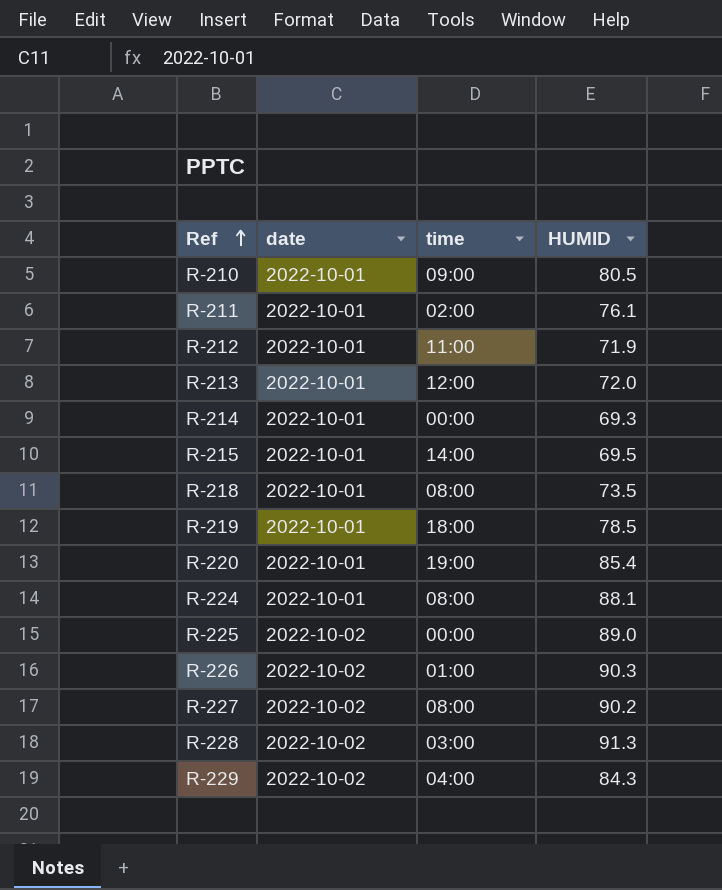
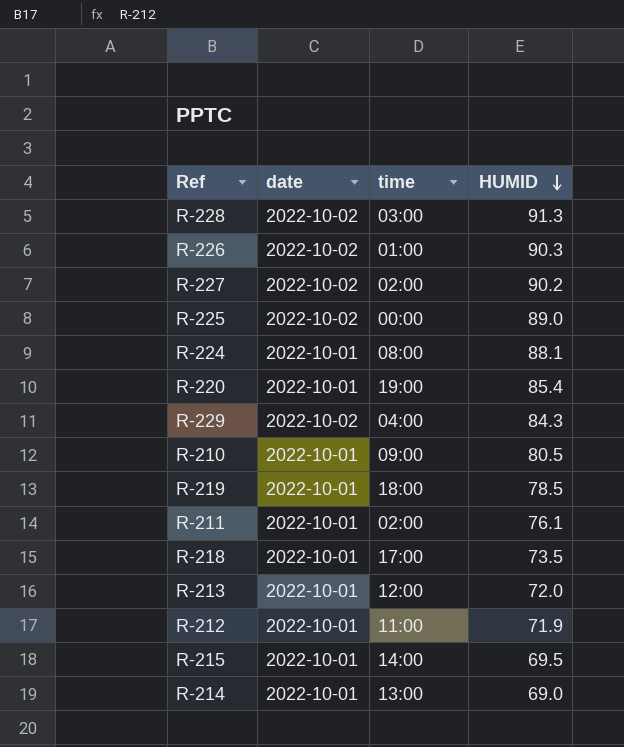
row order: Ref ascending -> HUMID descending
R-227 | time: 08:00 -> 02:00
R-218 | time: 08:00 -> 17:00
R-214 | time: 00:00 -> 13:00
R-214 | HUMID: 69.3 -> 69.0

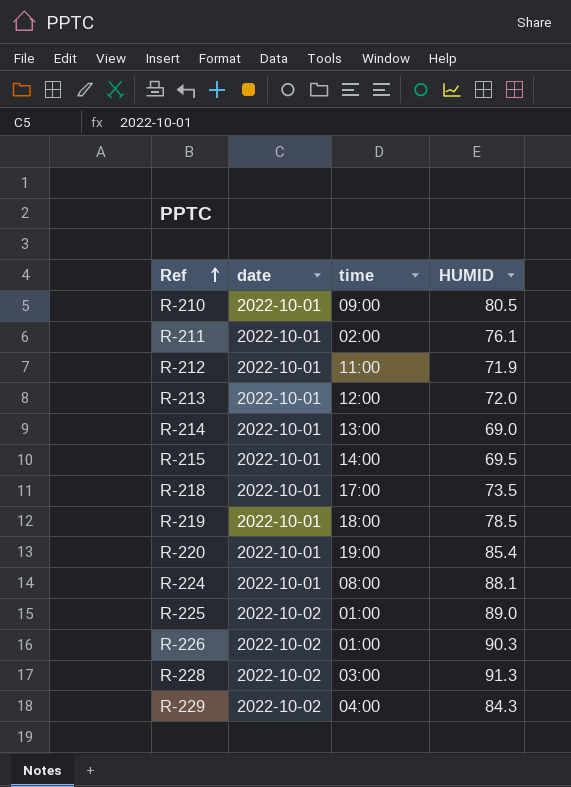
row order: HUMID descending -> Ref ascending
row R-227: 2022-10-02 | 02:00 | 90.2 -> none
R-225 | time: 00:00 -> 01:00

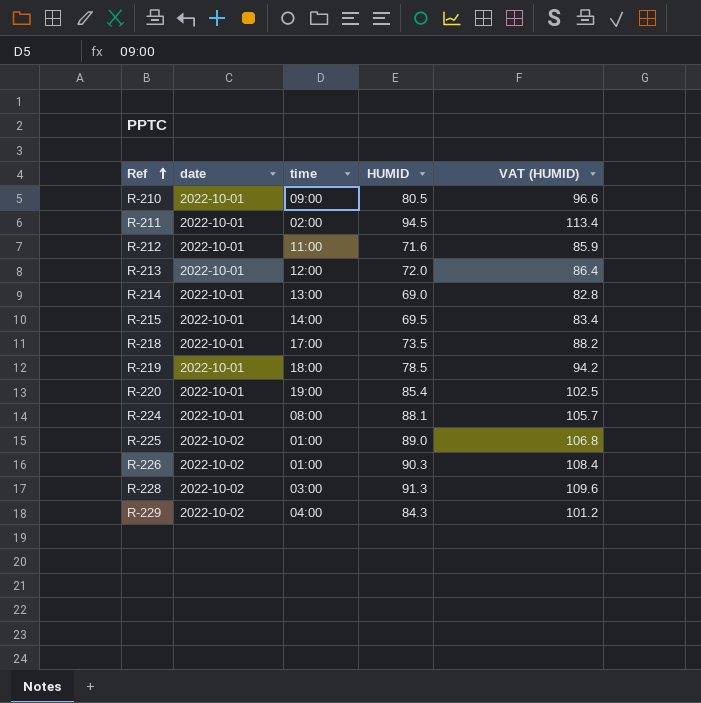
column VAT (HUMID) | formula: none -> [HUMID] * 1.2
R-211 | HUMID: 76.1 -> 94.5
R-212 | HUMID: 71.9 -> 71.6

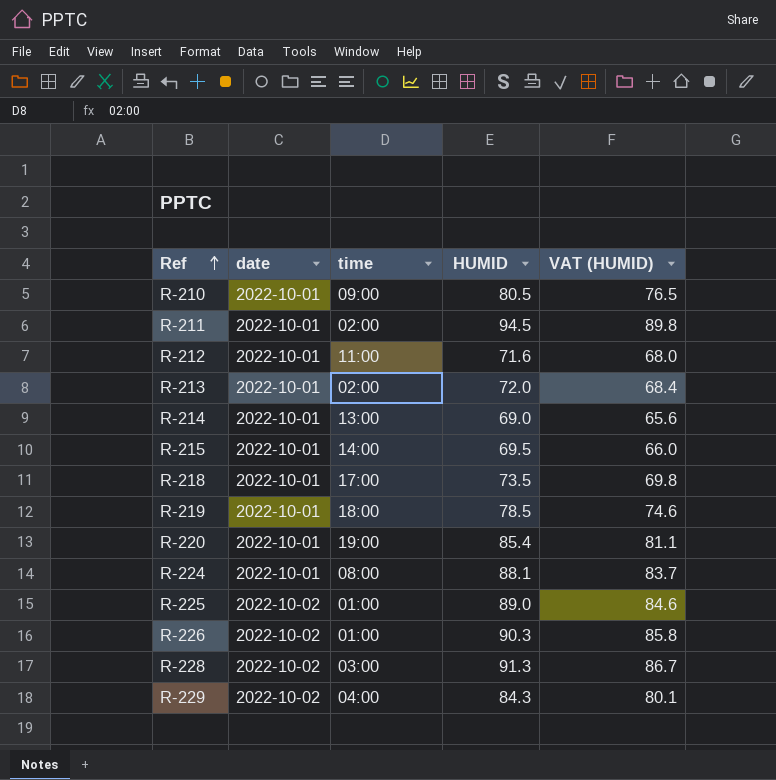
column VAT (HUMID) | formula: [HUMID] * 1.2 -> [HUMID] * 0.95
R-213 | time: 12:00 -> 02:00

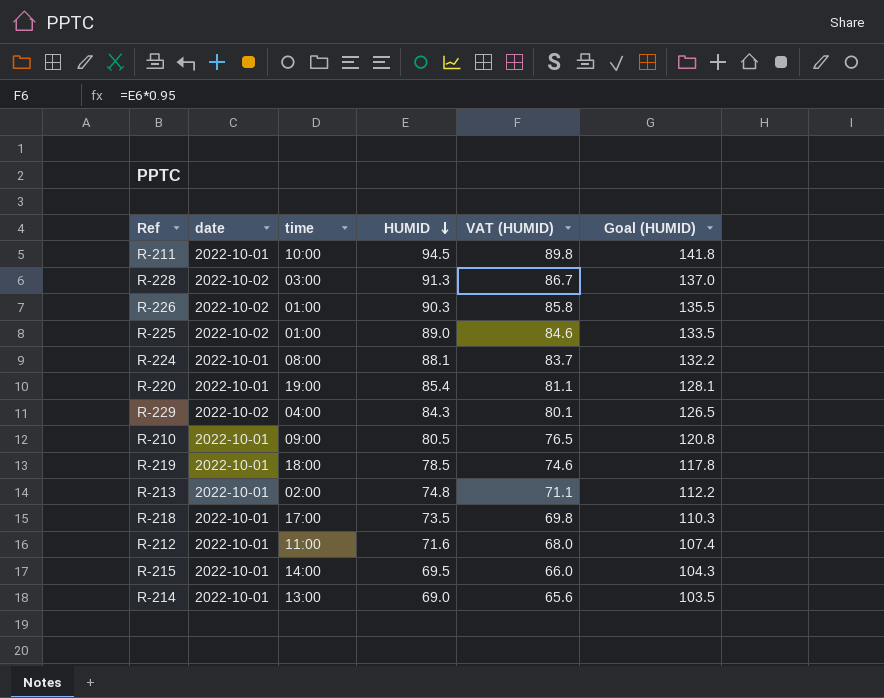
row order: Ref ascending -> HUMID descending
column Goal (HUMID) | formula: none -> [HUMID] * 1.5
R-211 | time: 02:00 -> 10:00
R-213 | HUMID: 72.0 -> 74.8
R-213 | VAT (HUMID): 68.4 -> 71.1

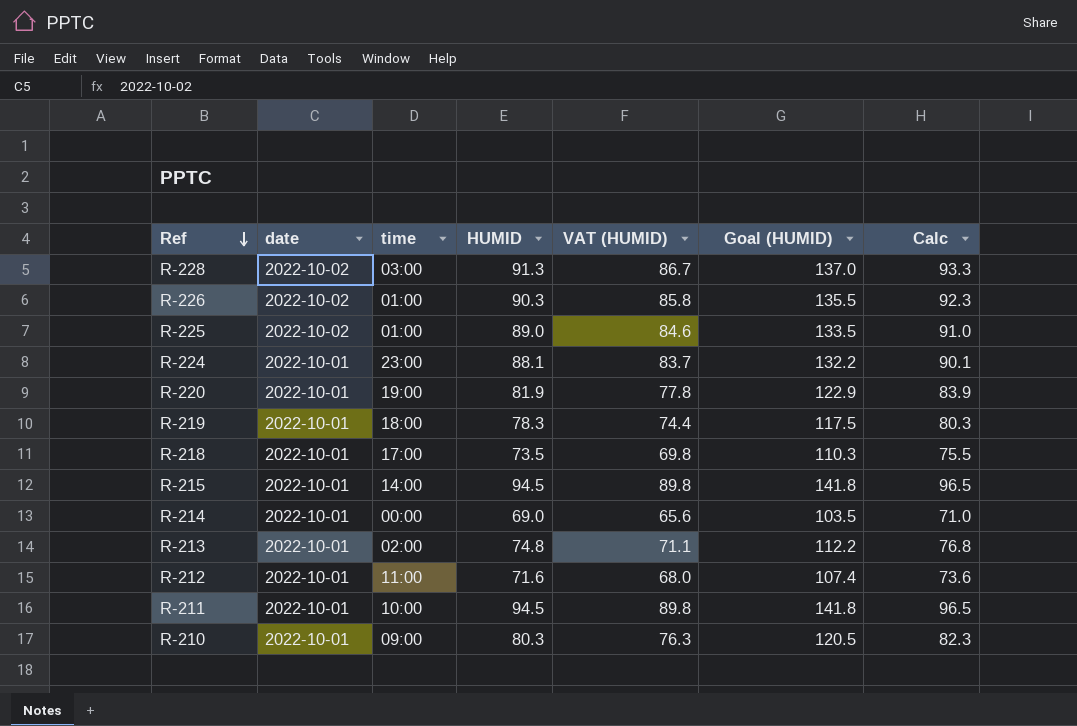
row order: HUMID descending -> Ref descending
column Calc | formula: none -> [HUMID] + 2
row R-229: 2022-10-02 | 04:00 | 84.3 | 80.1 | 126.5 -> none
R-224 | time: 08:00 -> 23:00
R-220 | HUMID: 85.4 -> 81.9
R-220 | VAT (HUMID): 81.1 -> 77.8
R-220 | Goal (HUMID): 128.1 -> 122.9
R-219 | HUMID: 78.5 -> 78.3
R-219 | VAT (HUMID): 74.6 -> 74.4
R-219 | Goal (HUMID): 117.8 -> 117.5
R-215 | HUMID: 69.5 -> 94.5
R-215 | VAT (HUMID): 66.0 -> 89.8
R-215 | Goal (HUMID): 104.3 -> 141.8
R-214 | time: 13:00 -> 00:00
R-210 | HUMID: 80.5 -> 80.3
R-210 | VAT (HUMID): 76.5 -> 76.3
R-210 | Goal (HUMID): 120.8 -> 120.5

